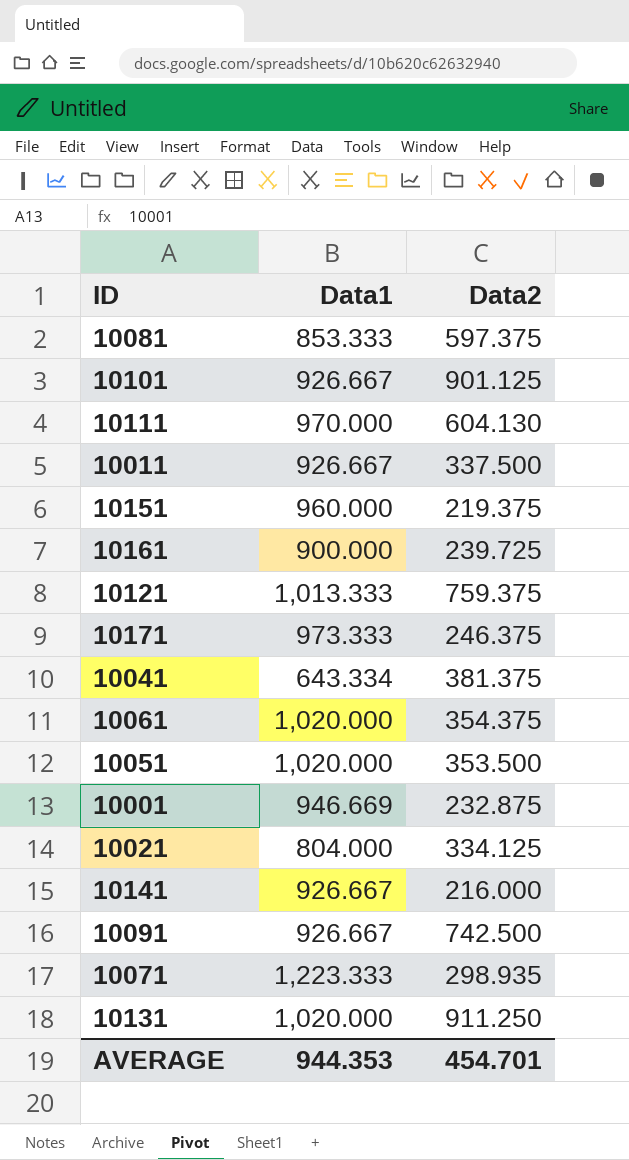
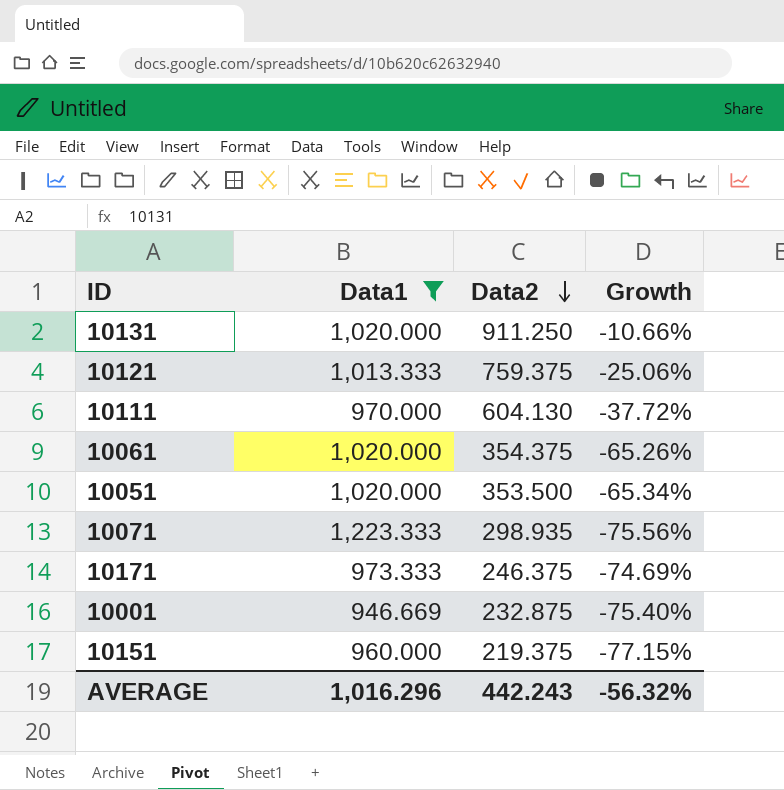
filter: none -> Data1 >= 946.669
row order: none -> Data2 descending
column Growth | formula: none -> ([Data2] - [Data1]) / [Data1]
AVERAGE | Data1: 944.353 -> 1,016.296
AVERAGE | Data2: 454.701 -> 442.243

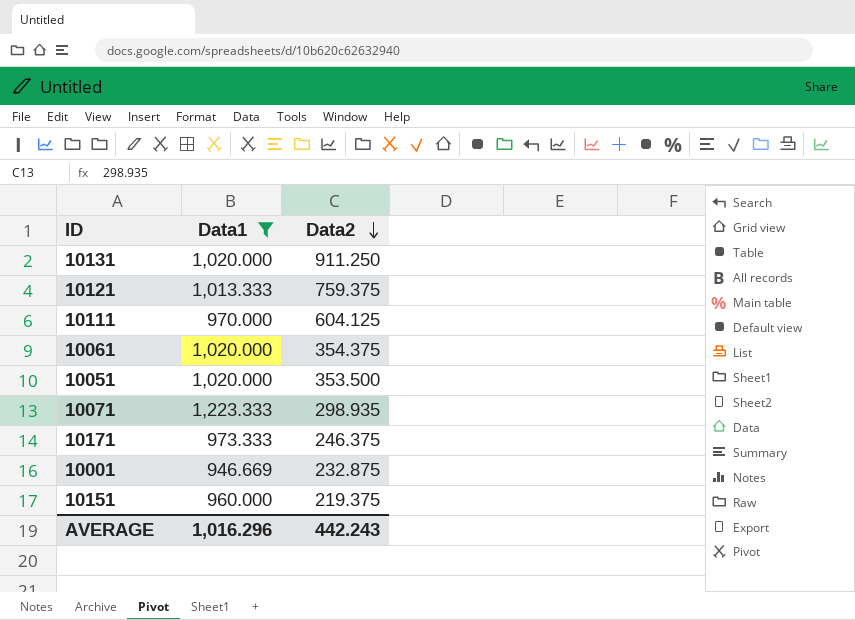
column Growth | formula: ([Data2] - [Data1]) / [Data1] -> none
10111 | Data2: 604.130 -> 604.125

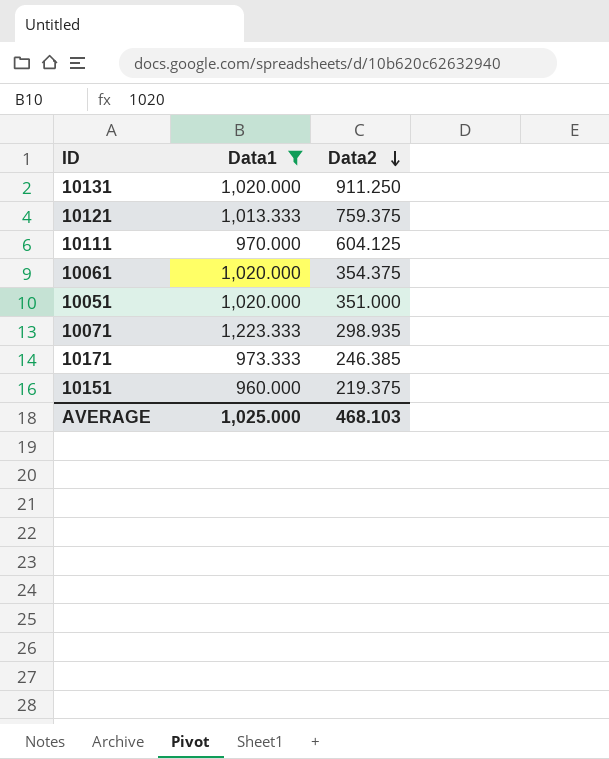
row 10001: 946.669 | 232.875 -> none
10051 | Data2: 353.500 -> 351.000
10171 | Data2: 246.375 -> 246.385
AVERAGE | Data1: 1,016.296 -> 1,025.000
AVERAGE | Data2: 442.243 -> 468.103

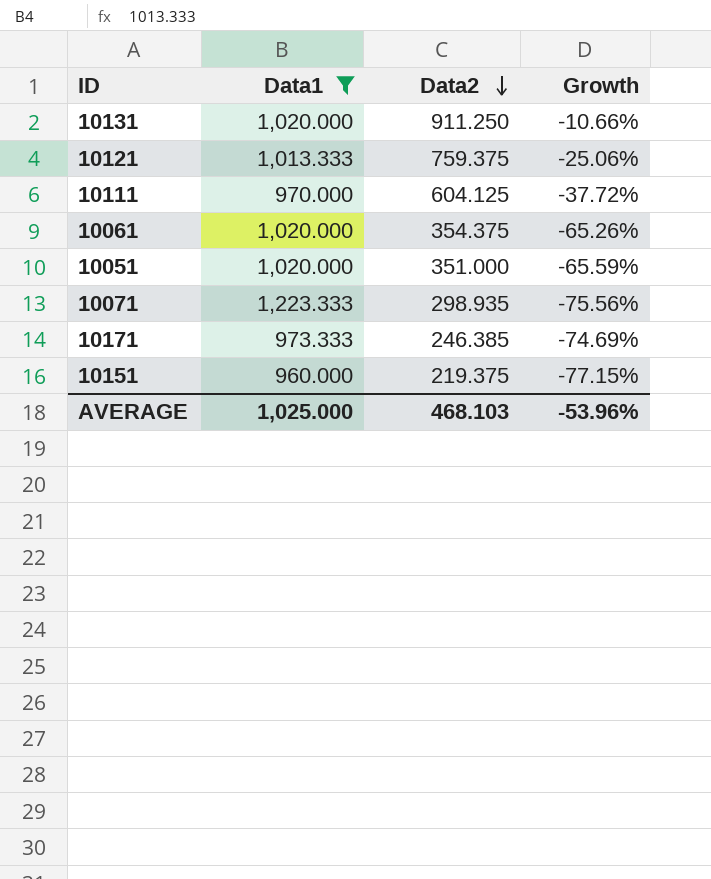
column Growth | formula: none -> ([Data2] - [Data1]) / [Data1]

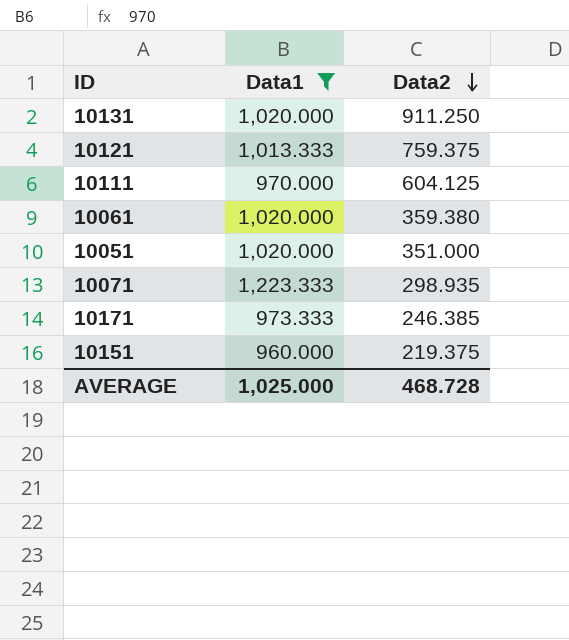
column Growth | formula: ([Data2] - [Data1]) / [Data1] -> none
10061 | Data2: 354.375 -> 359.380
AVERAGE | Data2: 468.103 -> 468.728

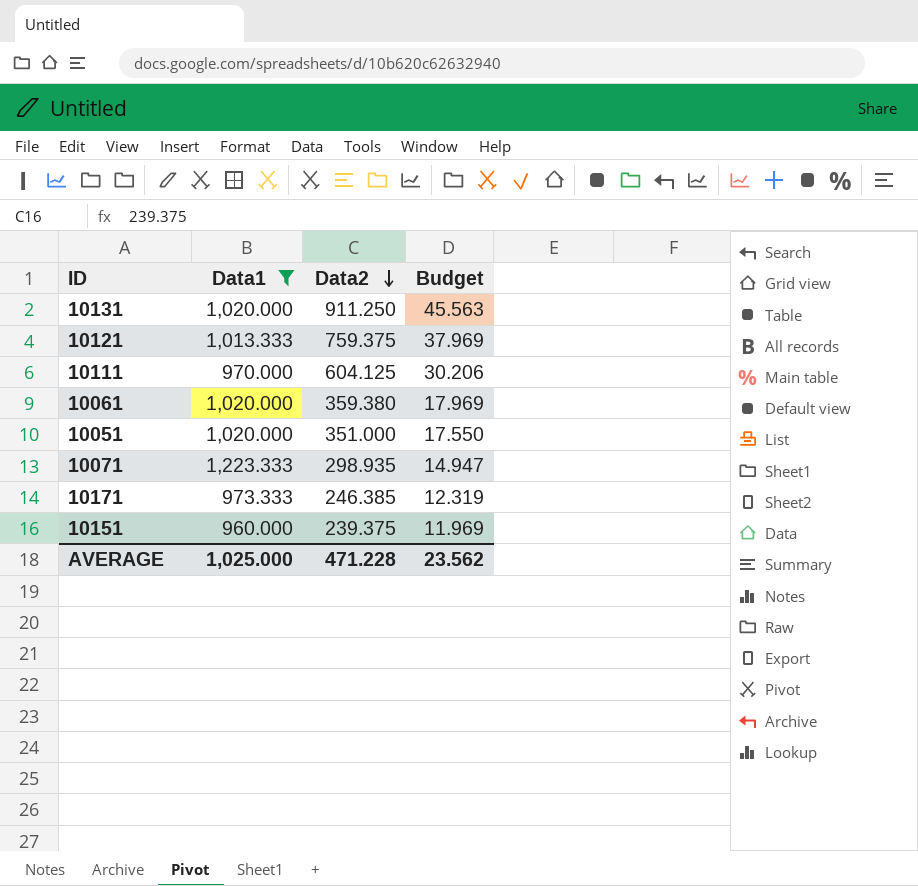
column Budget | formula: none -> [Data2] * 0.05
10151 | Data2: 219.375 -> 239.375
AVERAGE | Data2: 468.728 -> 471.228

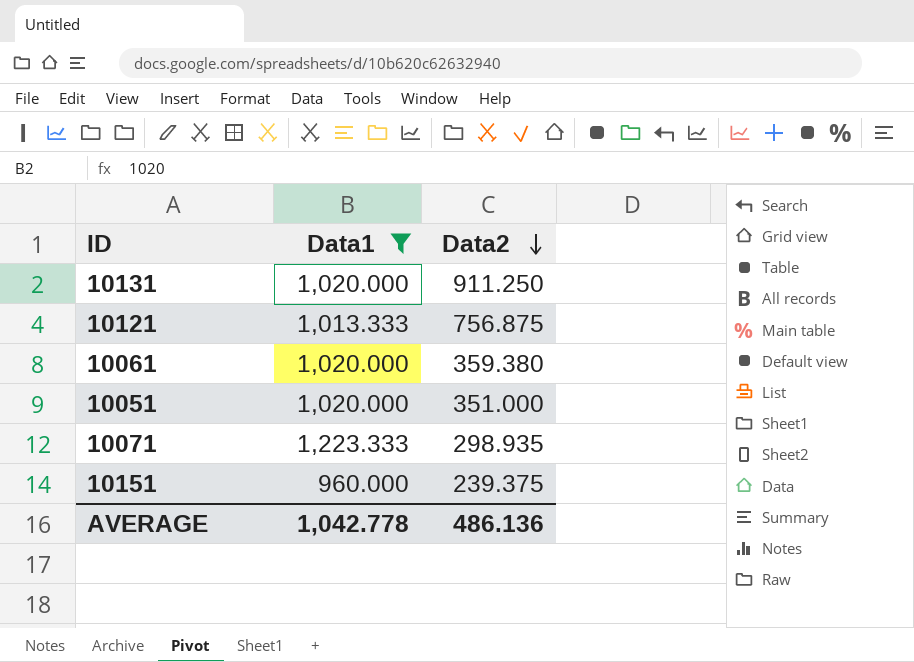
column Budget | formula: [Data2] * 0.05 -> none
row 10111: 970.000 | 604.125 | 30.206 -> none
row 10171: 973.333 | 246.385 | 12.319 -> none
10121 | Data2: 759.375 -> 756.875
AVERAGE | Data1: 1,025.000 -> 1,042.778
AVERAGE | Data2: 471.228 -> 486.136

